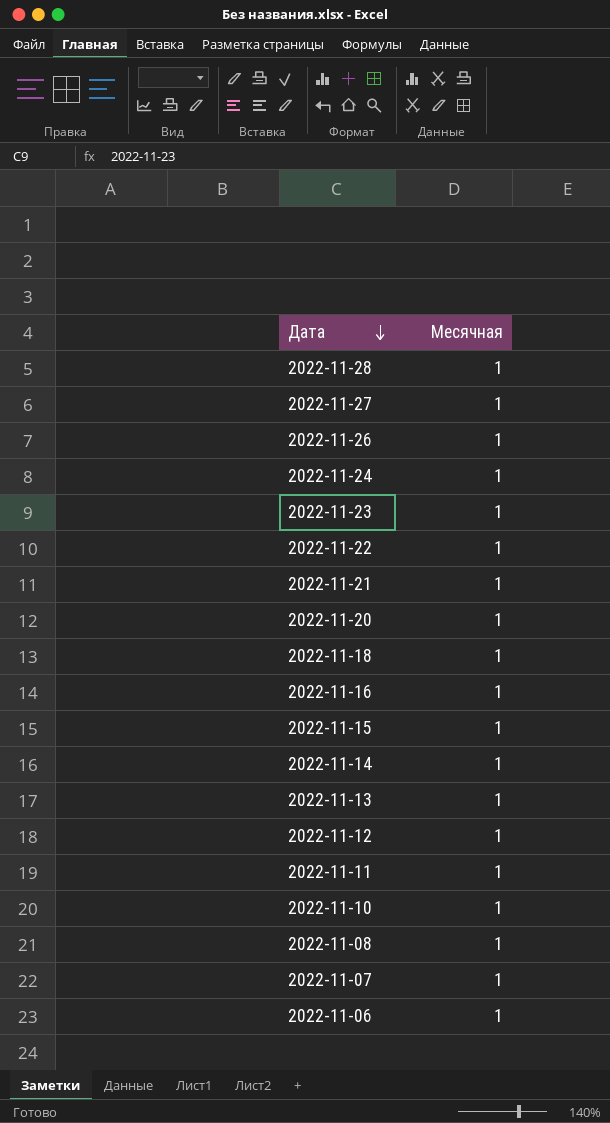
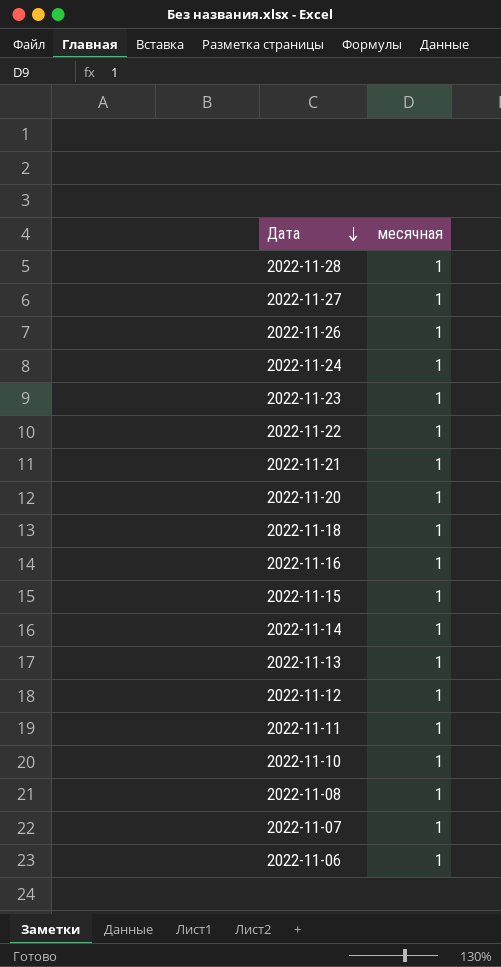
column name: Месячная -> месячная

